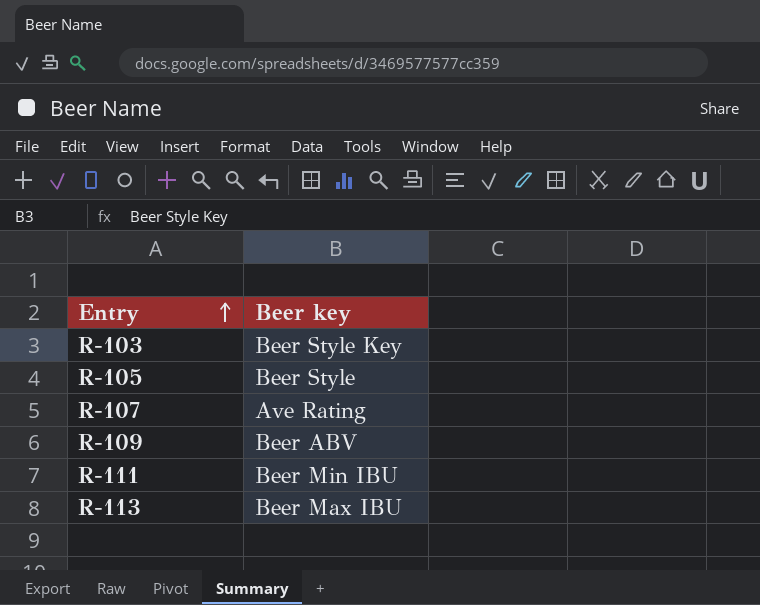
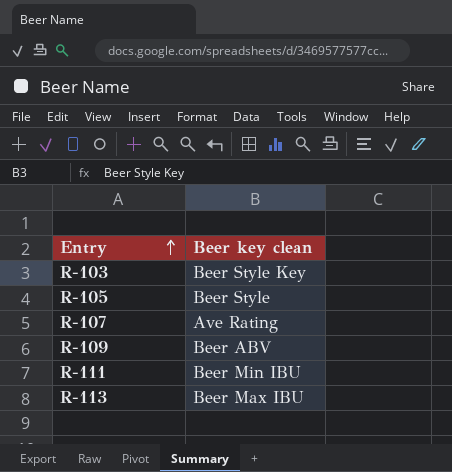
column name: Beer key -> Beer key clean

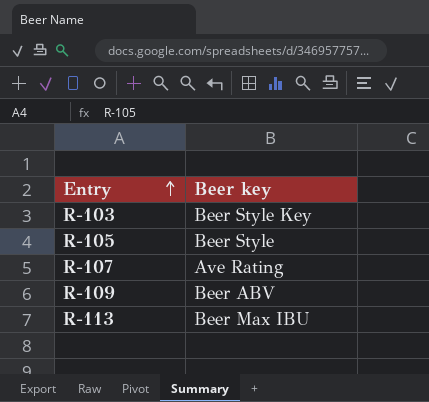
column name: Beer key clean -> Beer key
row R-111: Beer Min IBU -> none

